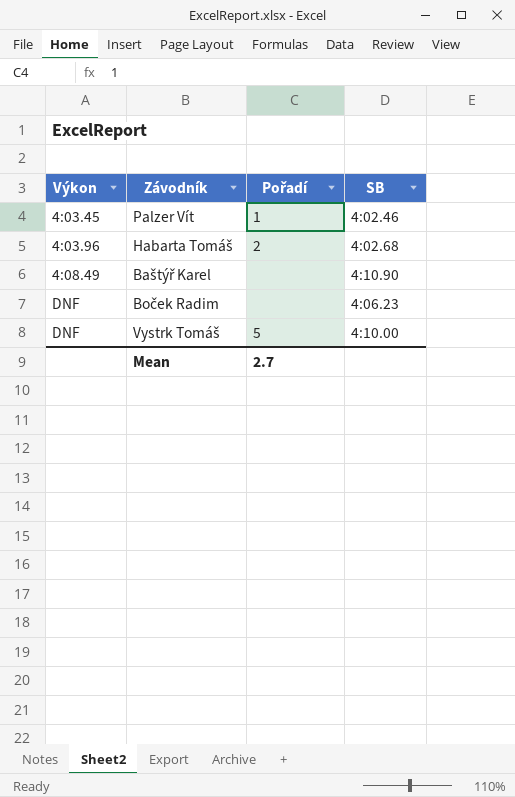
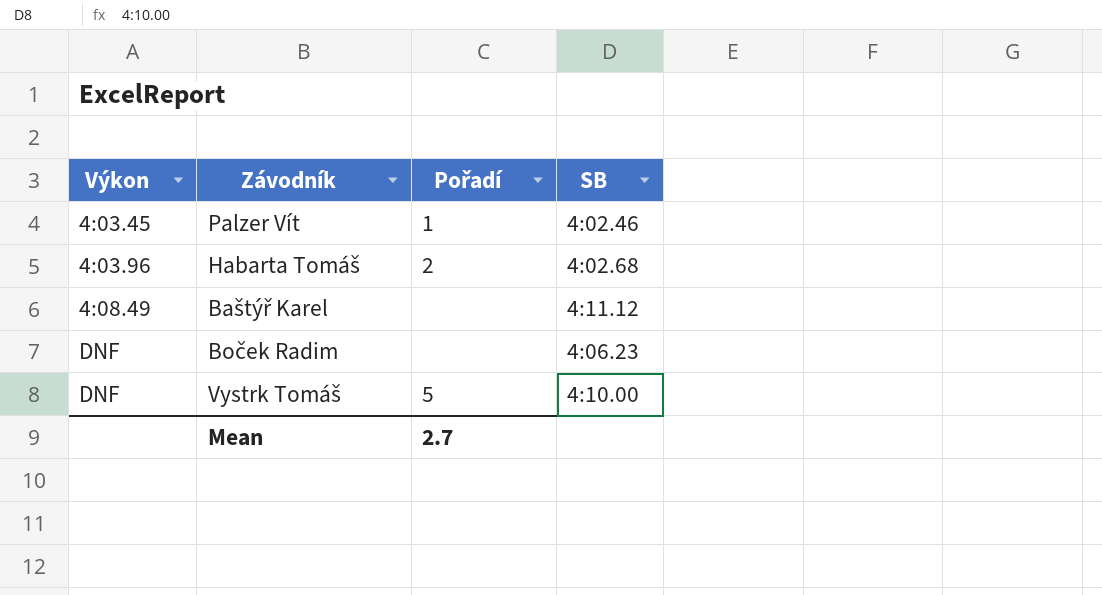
Baštýř Karel | SB: 4:10.90 -> 4:11.12

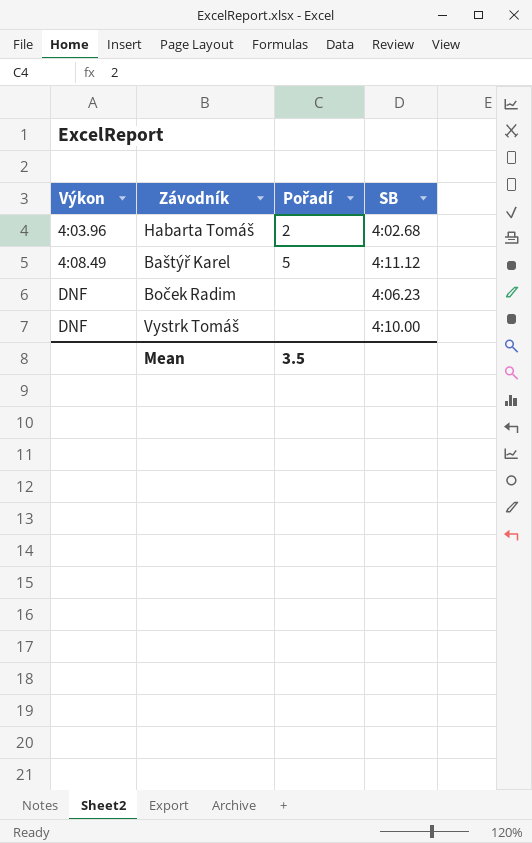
row Palzer Vít: 4:03.45 | 1 | 4:02.46 -> none
Baštýř Karel | Pořadí: none -> 5
Vystrk Tomáš | Pořadí: 5 -> none
Mean | Pořadí: 2.7 -> 3.5

